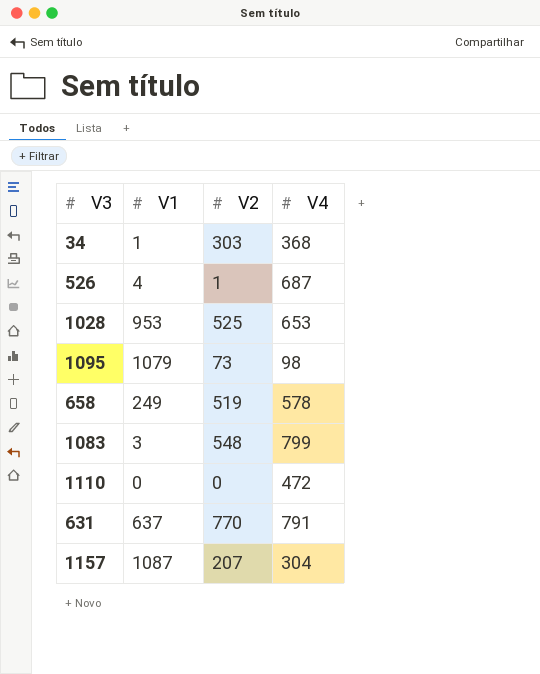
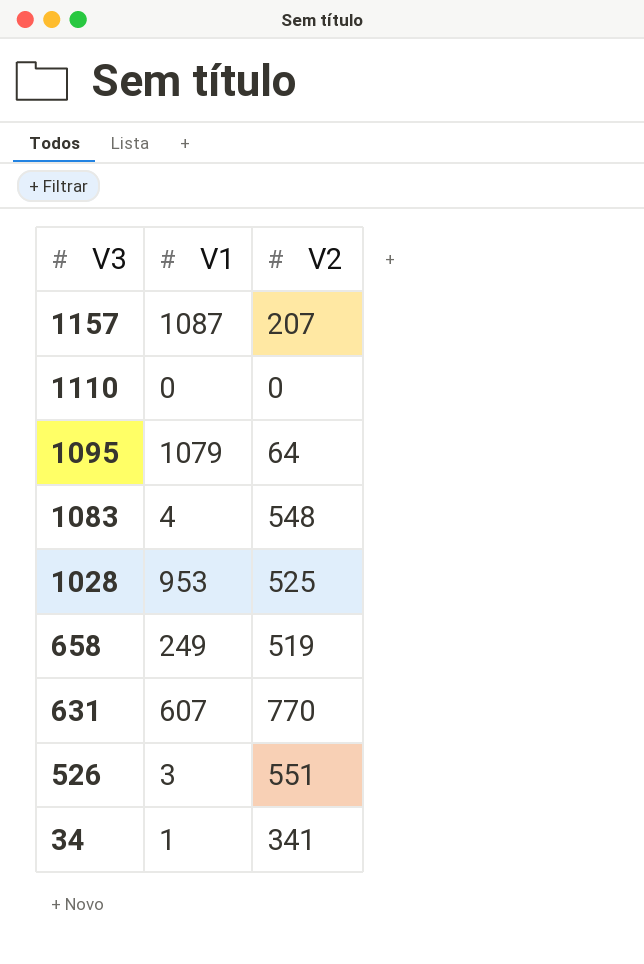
row order: none -> V3 descending
column V4 | position: 4 -> none
1095 | V2: 73 -> 64
1083 | V1: 3 -> 4
631 | V1: 637 -> 607
526 | V1: 4 -> 3
526 | V2: 1 -> 551
34 | V2: 303 -> 341

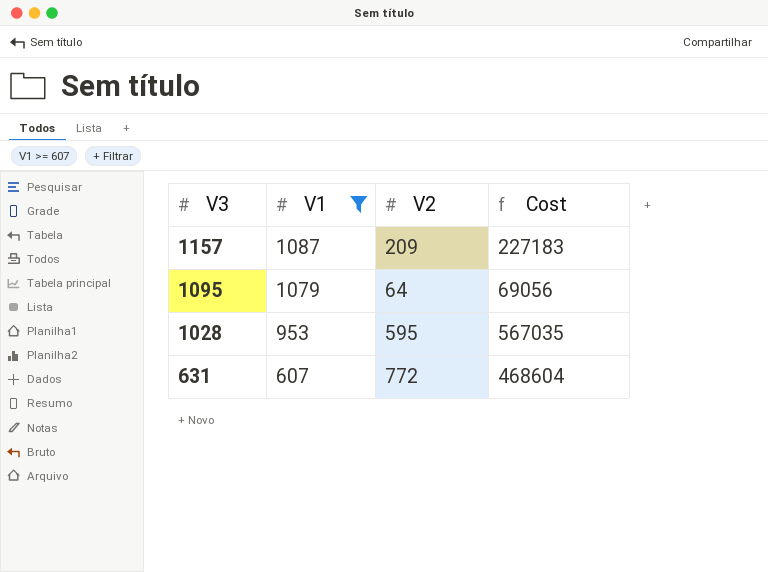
filter: none -> V1 >= 607
column Cost | formula: none -> [V1] * [V2]
1157 | V2: 207 -> 209
1028 | V2: 525 -> 595
631 | V2: 770 -> 772

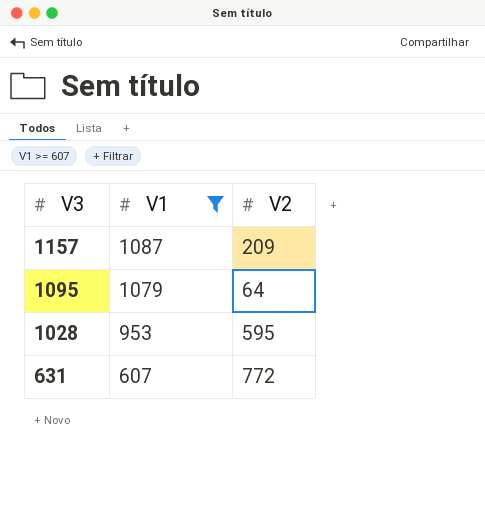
column Cost | formula: [V1] * [V2] -> none

